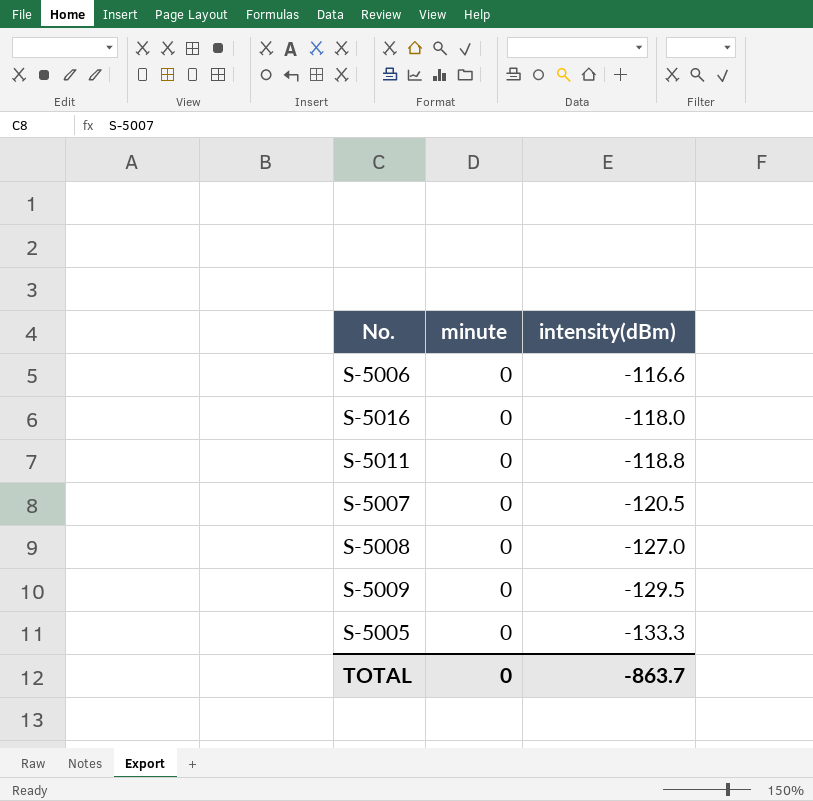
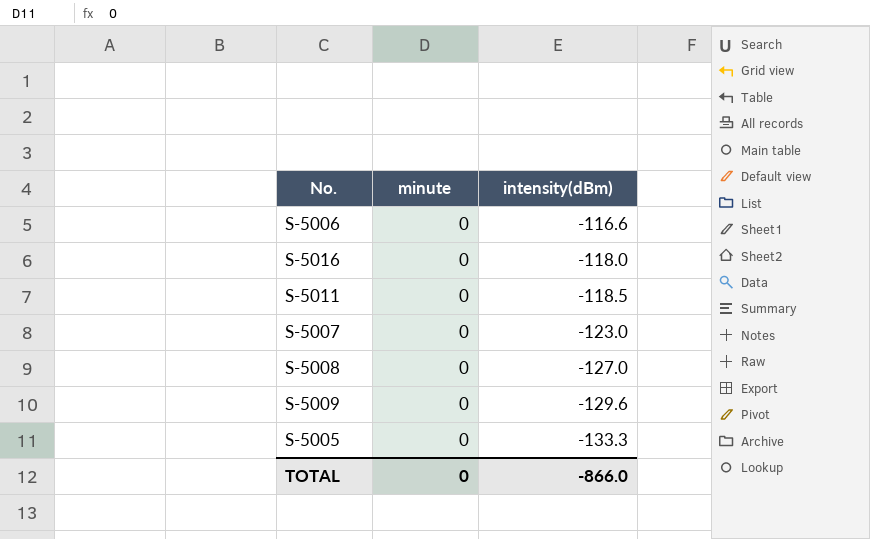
S-5011 | intensity(dBm): -118.8 -> -118.5
S-5007 | intensity(dBm): -120.5 -> -123.0
S-5009 | intensity(dBm): -129.5 -> -129.6
TOTAL | intensity(dBm): -863.7 -> -866.0

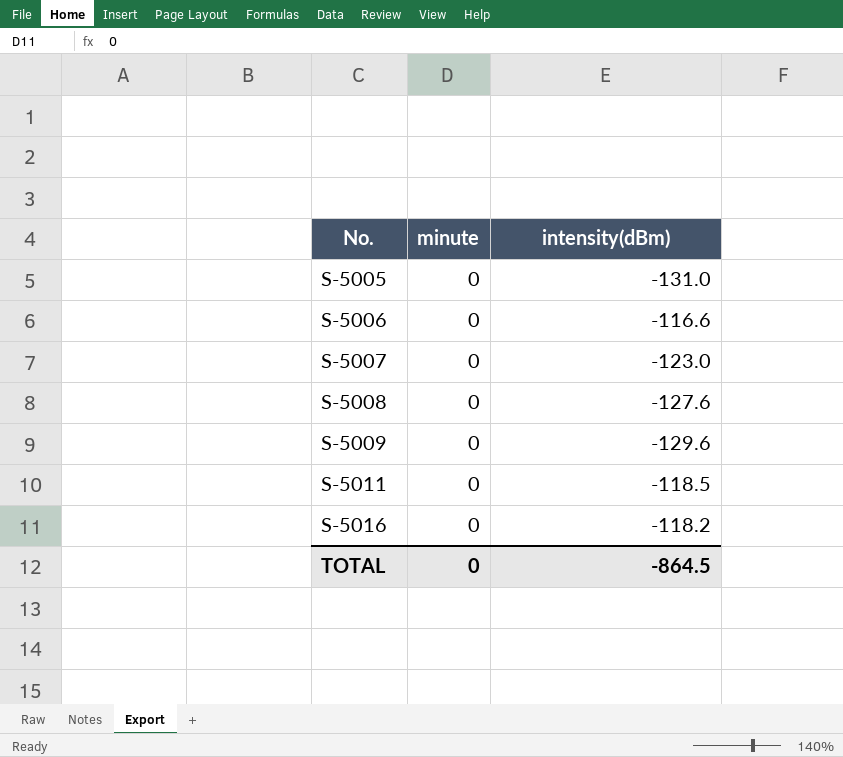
row order: intensity(dBm) descending -> No. ascending
S-5005 | intensity(dBm): -133.3 -> -131.0
S-5008 | intensity(dBm): -127.0 -> -127.6
S-5016 | intensity(dBm): -118.0 -> -118.2
TOTAL | intensity(dBm): -866.0 -> -864.5

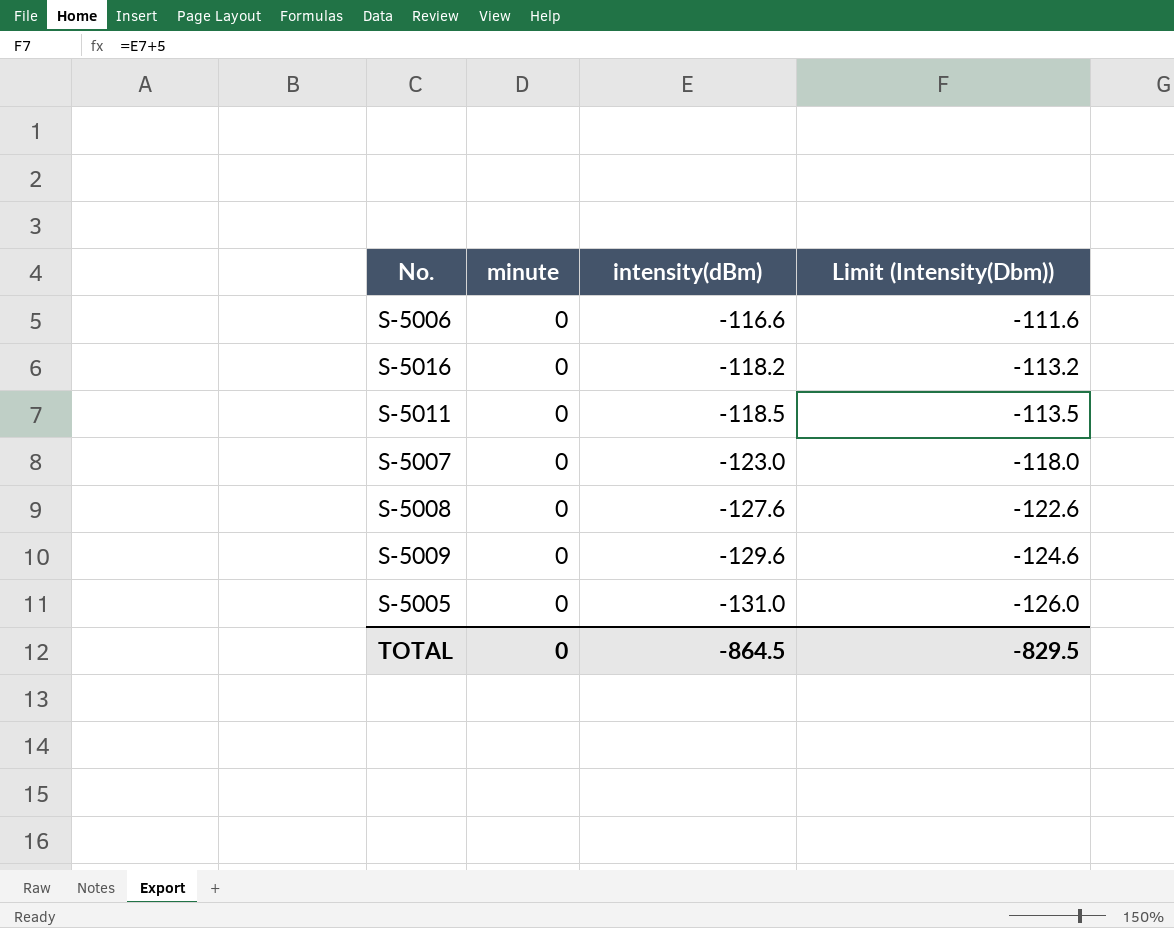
row order: No. ascending -> intensity(dBm) descending
column Limit (Intensity(Dbm)) | formula: none -> [intensity(dBm)] + 5

